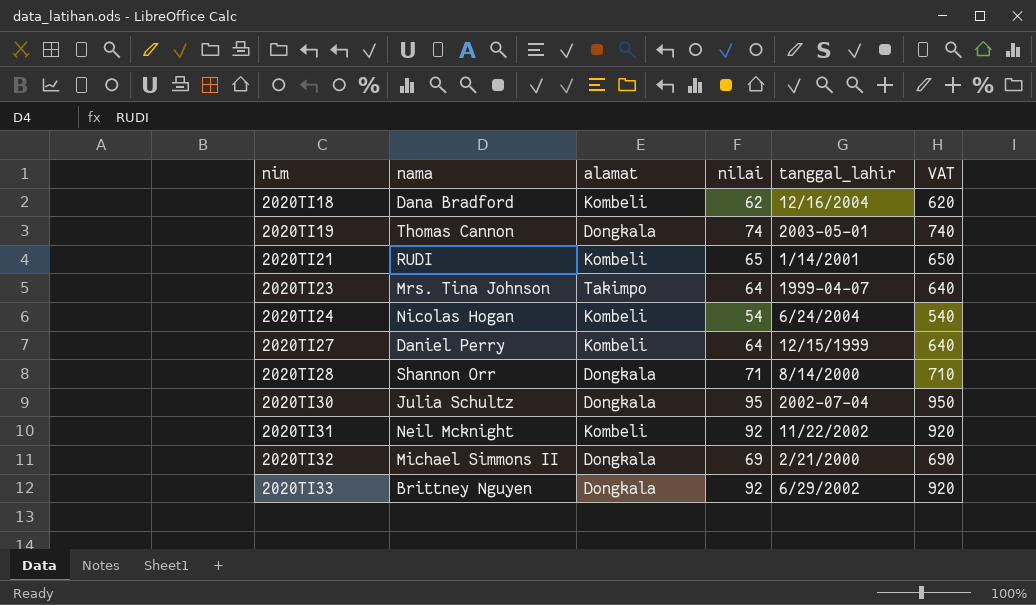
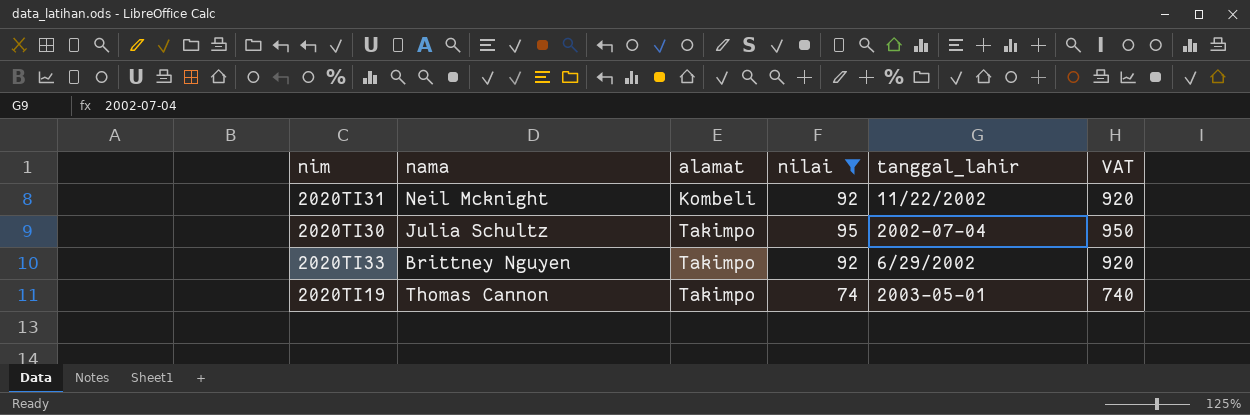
filter: none -> nilai >= 74
row order: nim ascending -> alamat ascending
2020TI30 | alamat: Dongkala -> Takimpo
2020TI33 | alamat: Dongkala -> Takimpo
2020TI19 | alamat: Dongkala -> Takimpo

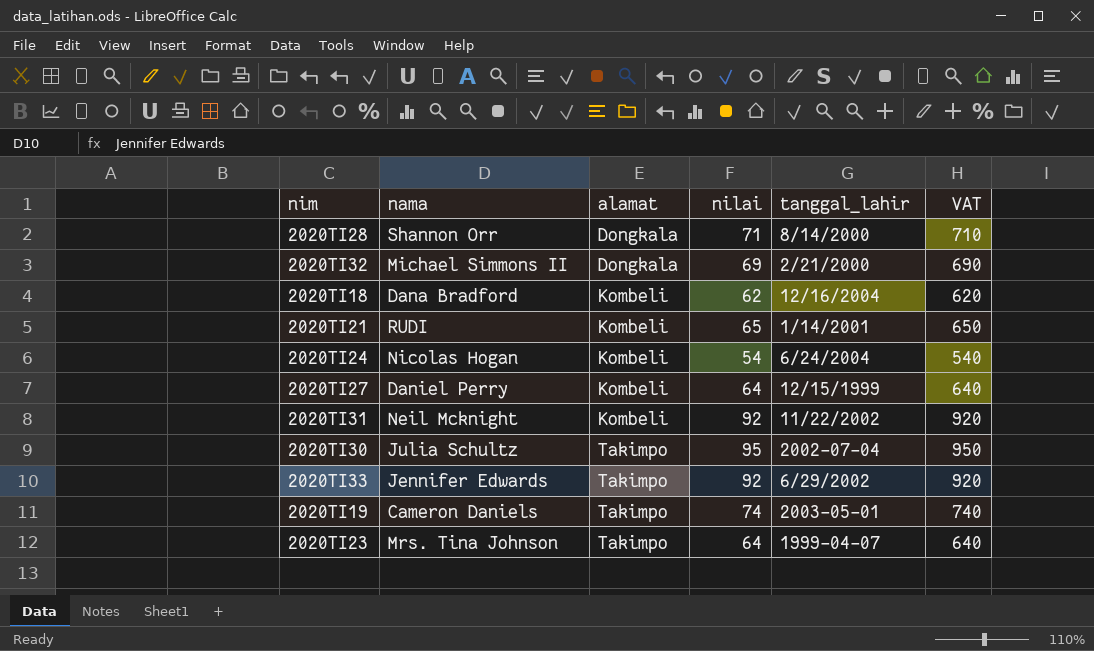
filter: nilai >= 74 -> none
2020TI33 | nama: Brittney Nguyen -> Jennifer Edwards
2020TI19 | nama: Thomas Cannon -> Cameron Daniels

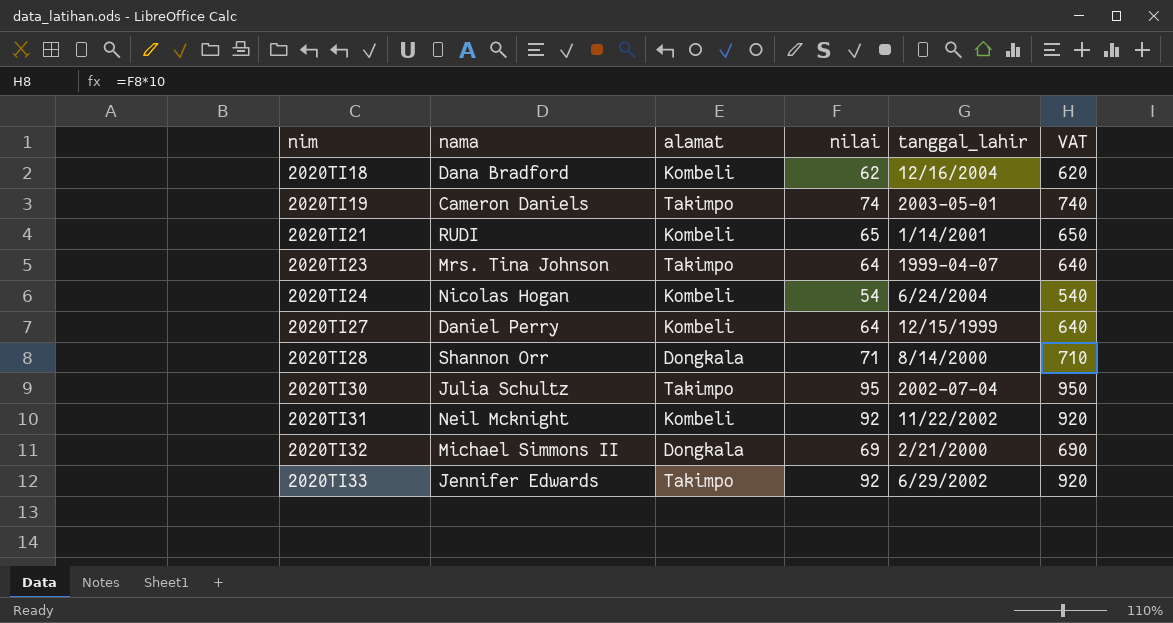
row order: alamat ascending -> nim ascending

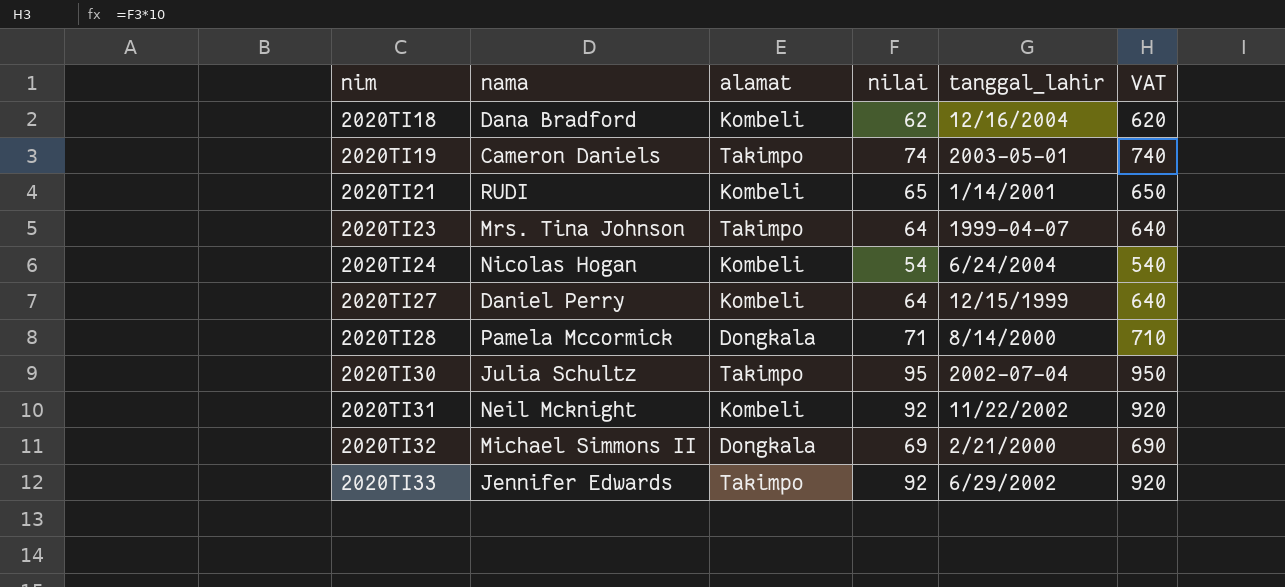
2020TI28 | nama: Shannon Orr -> Pamela Mccormick

